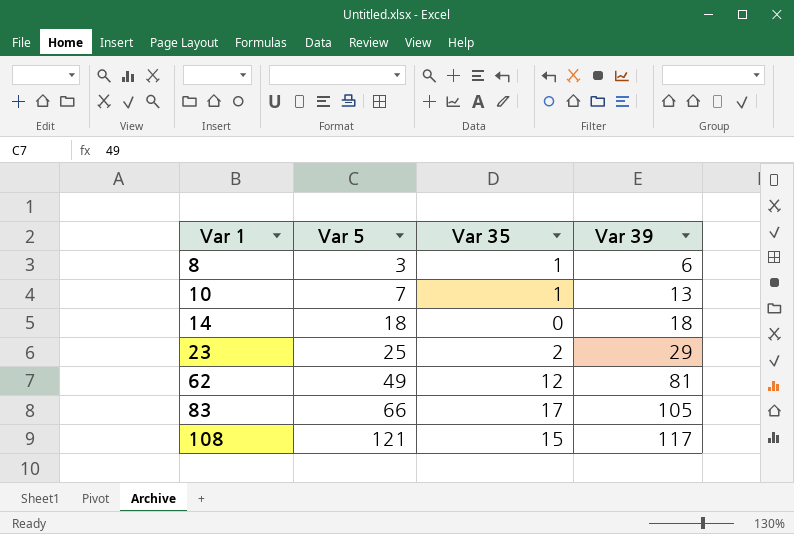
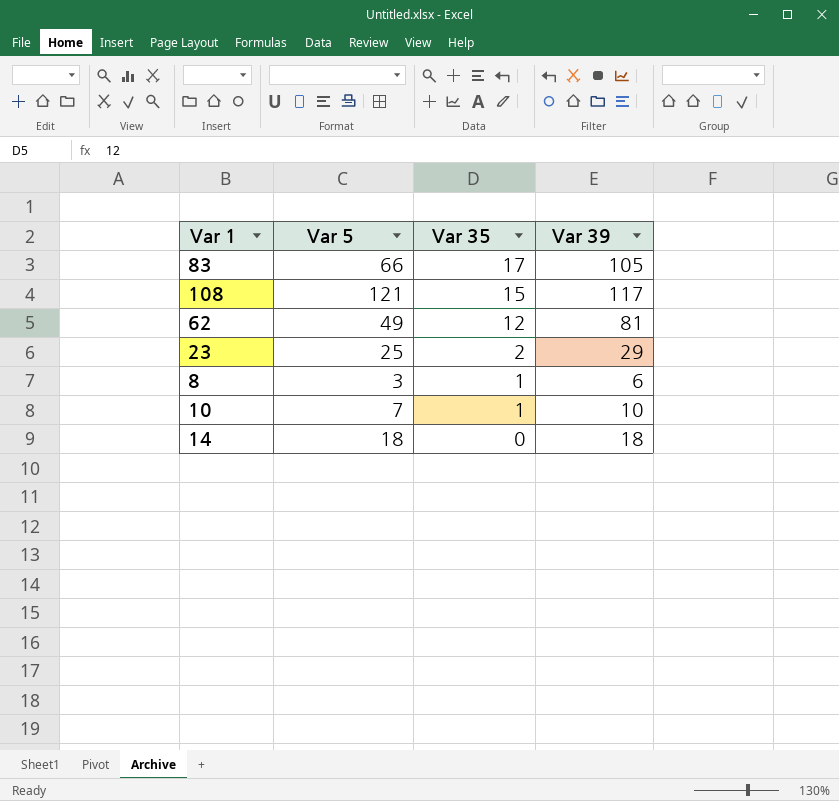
row order: Var 1 ascending -> Var 35 descending
10 | Var 39: 13 -> 10

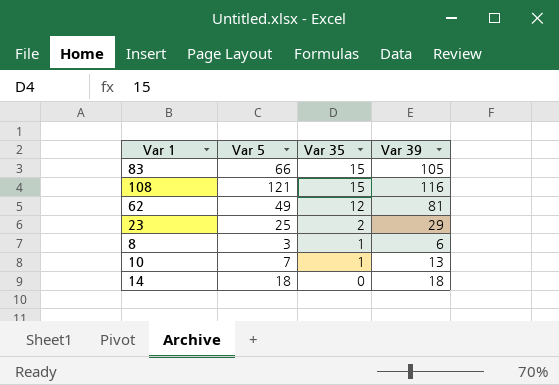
83 | Var 35: 17 -> 15
108 | Var 39: 117 -> 116
10 | Var 39: 10 -> 13

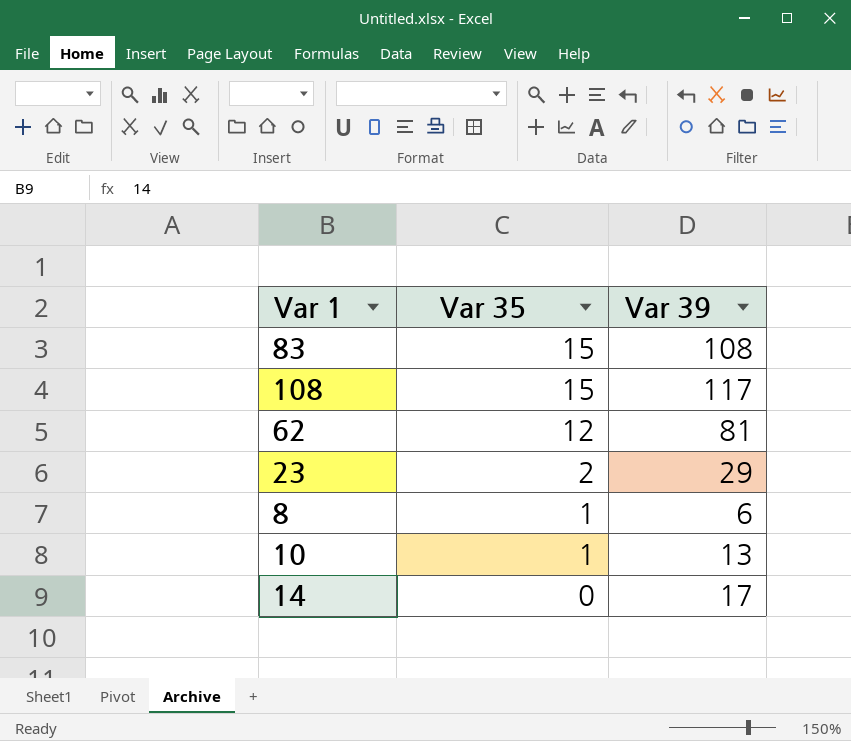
column Var 5 | position: 2 -> none
83 | Var 39: 105 -> 108
108 | Var 39: 116 -> 117
14 | Var 39: 18 -> 17

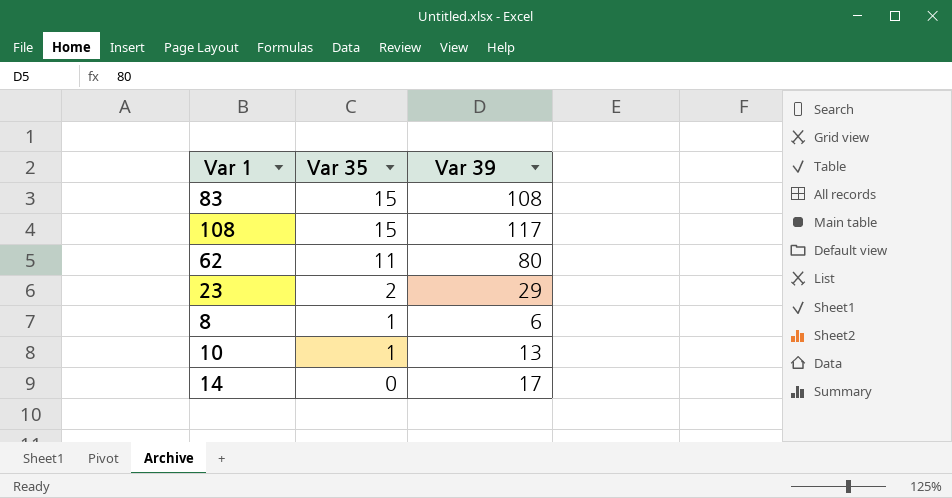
62 | Var 35: 12 -> 11
62 | Var 39: 81 -> 80

